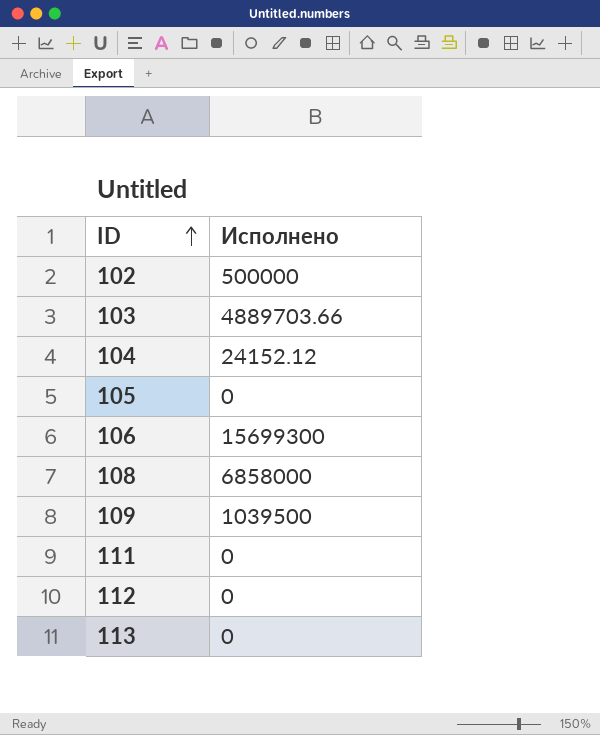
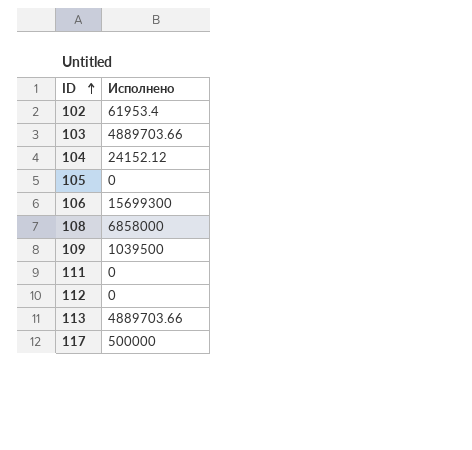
102 | Исполнено: 500000 -> 61953.4
113 | Исполнено: 0 -> 4889703.66
row 117: none -> 500000

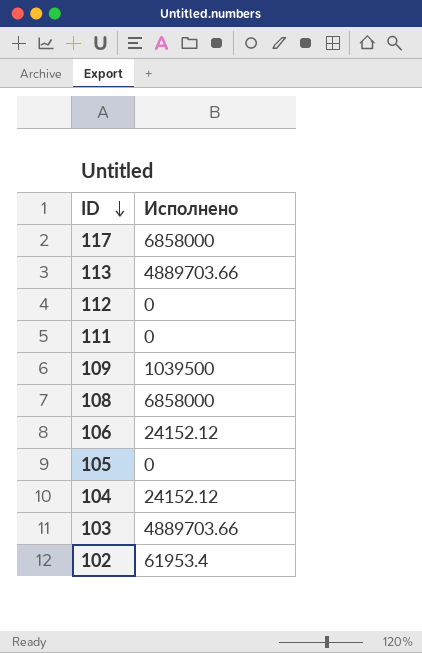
row order: ID ascending -> ID descending
117 | Исполнено: 500000 -> 6858000
106 | Исполнено: 15699300 -> 24152.12

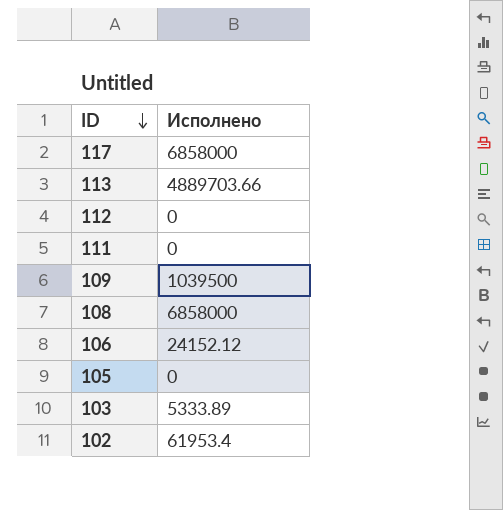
row 104: 24152.12 -> none
103 | Исполнено: 4889703.66 -> 5333.89

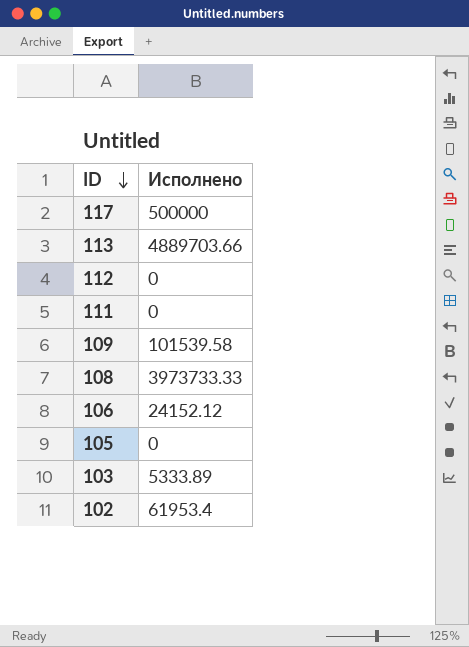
117 | Исполнено: 6858000 -> 500000
109 | Исполнено: 1039500 -> 101539.58
108 | Исполнено: 6858000 -> 3973733.33

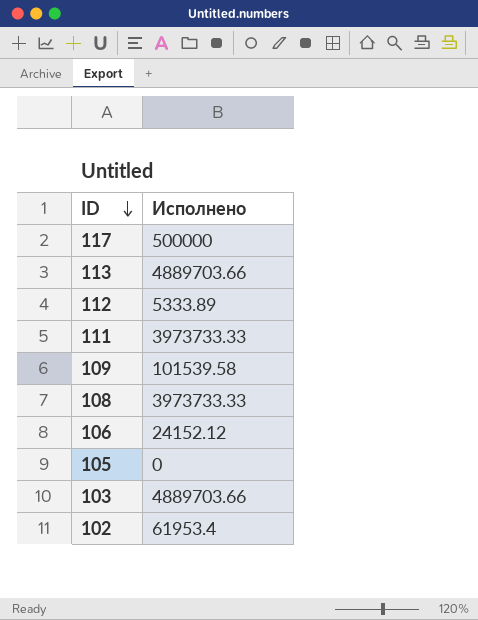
112 | Исполнено: 0 -> 5333.89
111 | Исполнено: 0 -> 3973733.33
103 | Исполнено: 5333.89 -> 4889703.66

